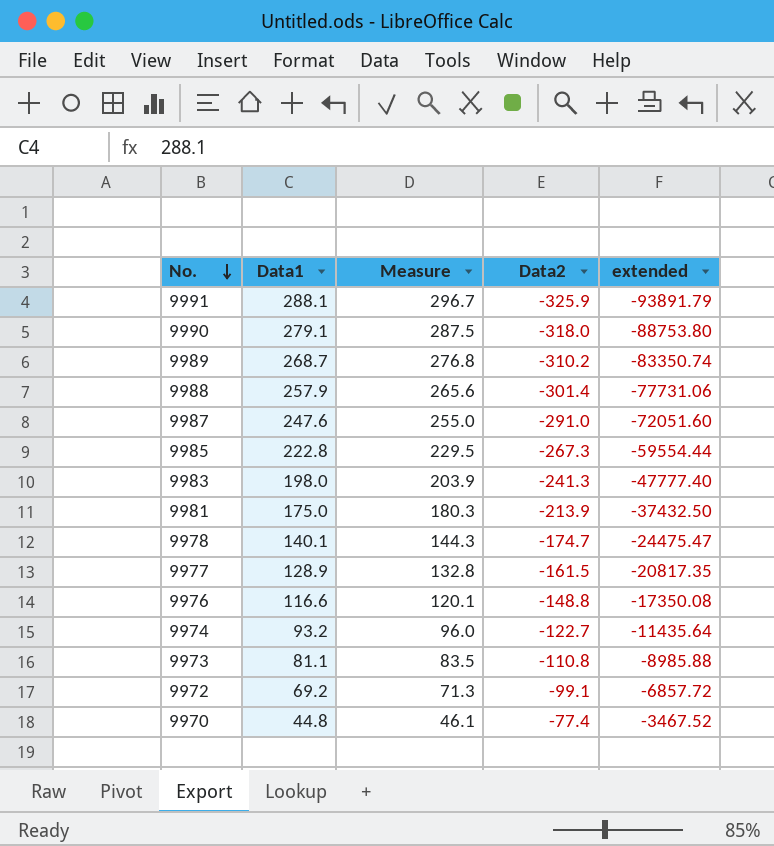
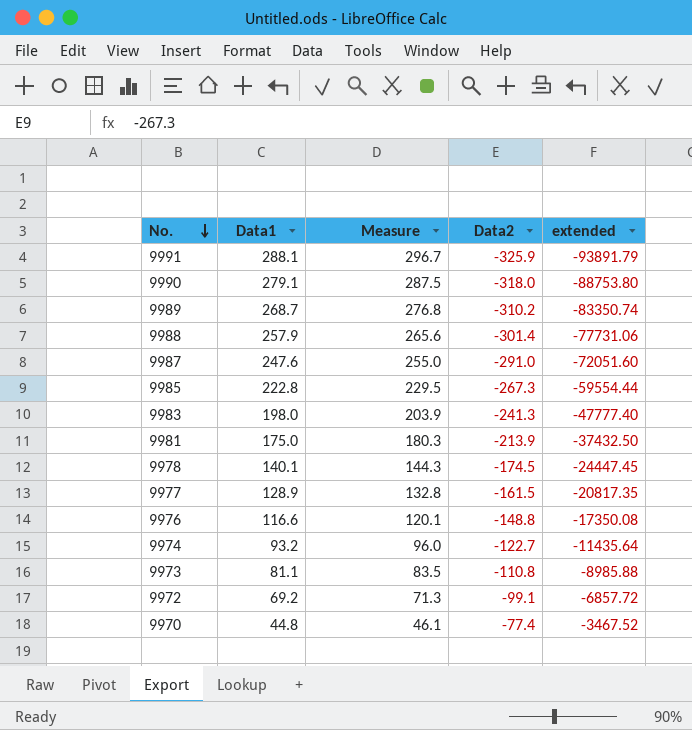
9978 | Data2: -174.7 -> -174.5
9978 | extended: -24475.47 -> -24447.45

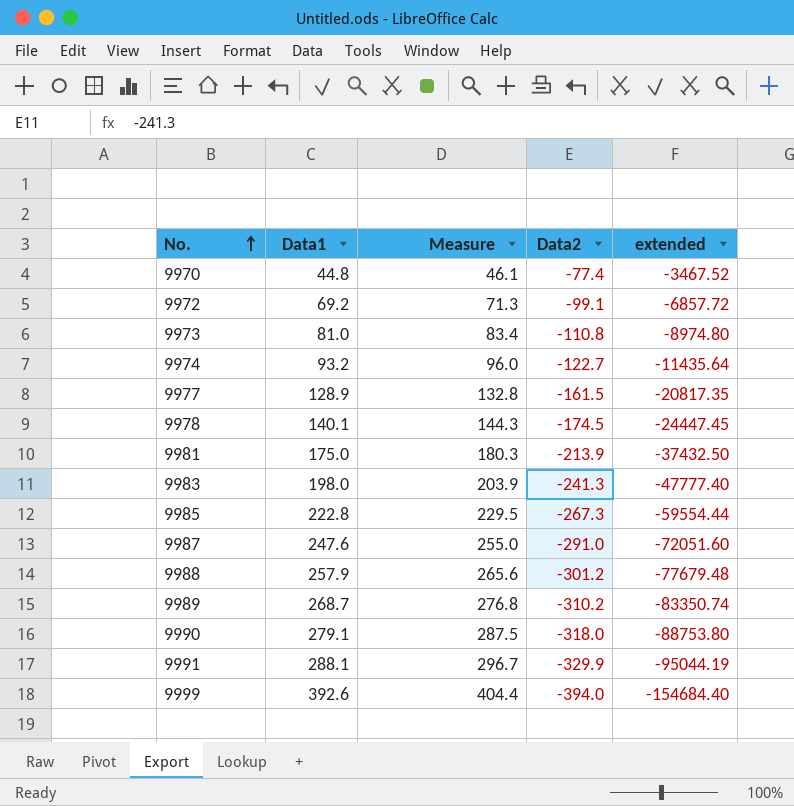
row order: No. descending -> No. ascending
row 9976: 116.6 | 120.1 | -148.8 | -17350.08 -> none
9973 | Data1: 81.1 -> 81.0
9973 | Measure: 83.5 -> 83.4
9973 | extended: -8985.88 -> -8974.80
9988 | Data2: -301.4 -> -301.2
9988 | extended: -77731.06 -> -77679.48
9991 | Data2: -325.9 -> -329.9
9991 | extended: -93891.79 -> -95044.19
row 9999: none -> 392.6 | 404.4 | -394.0 | -154684.40

